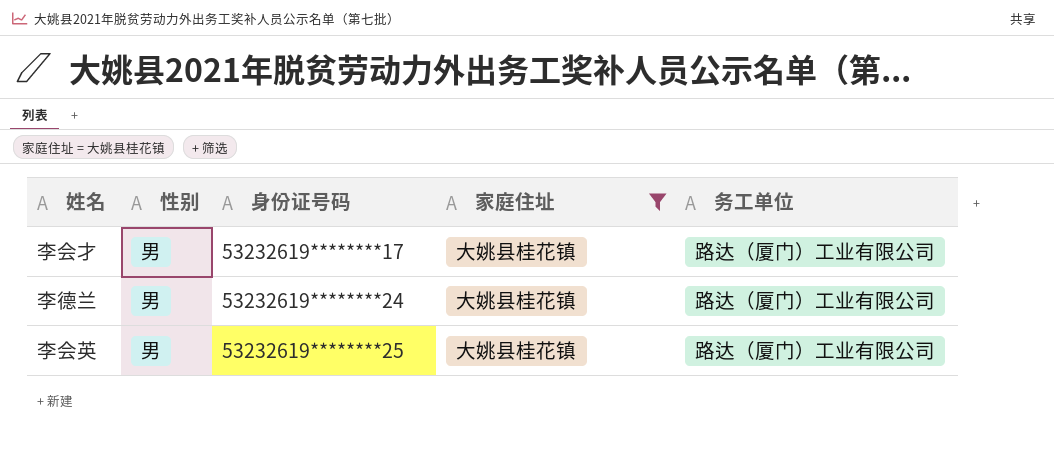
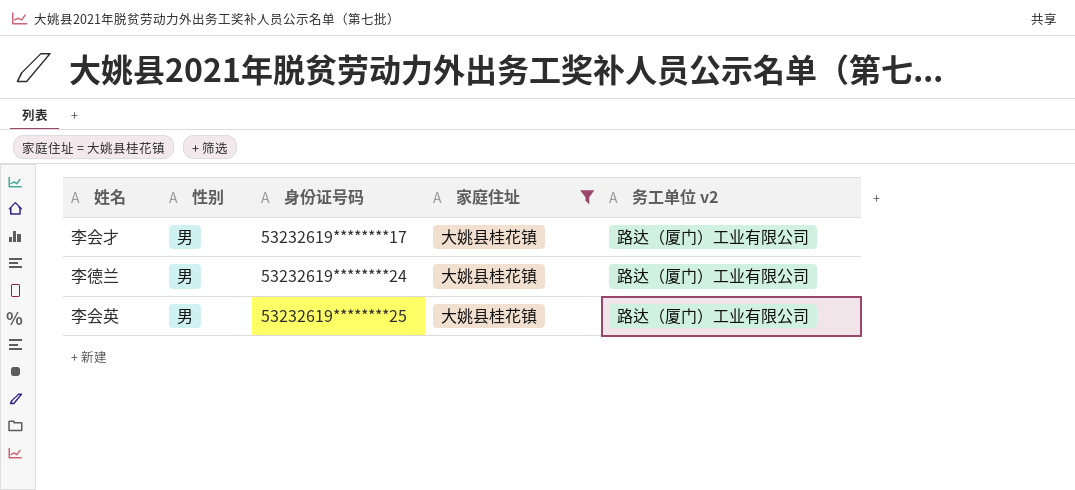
column name: 务工单位 -> 务工单位 v2

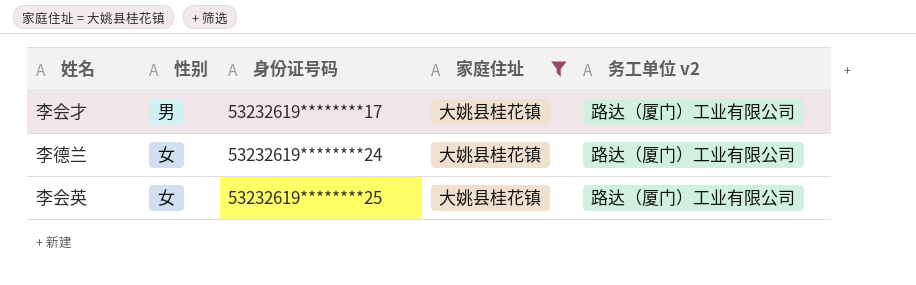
李德兰 | 性别: 男 -> 女
李会英 | 性别: 男 -> 女

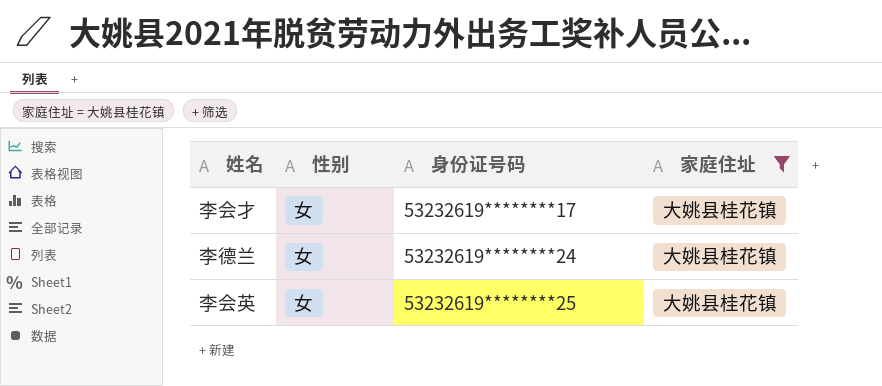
column 务工单位 v2 | position: 5 -> none
李会才 | 性别: 男 -> 女

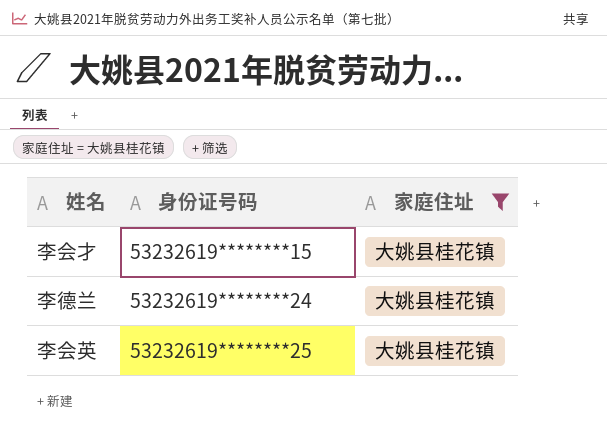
column 性别 | position: 2 -> none
李会才 | 身份证号码: 53232619********17 -> 53232619********15

